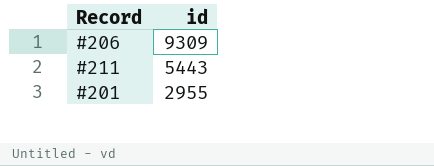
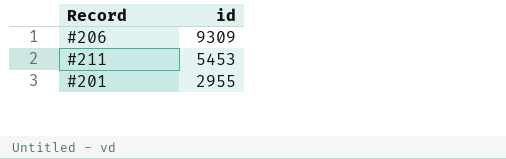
#211 | id: 5443 -> 5453

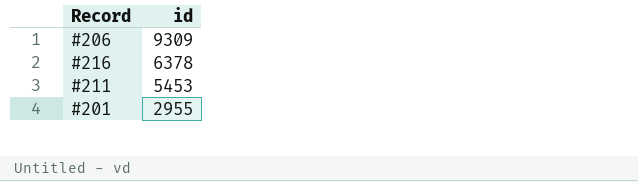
row #216: none -> 6378

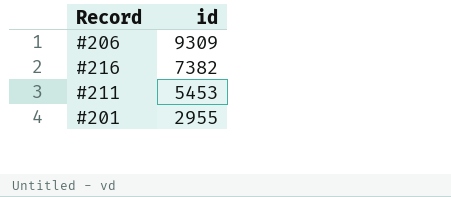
#216 | id: 6378 -> 7382

